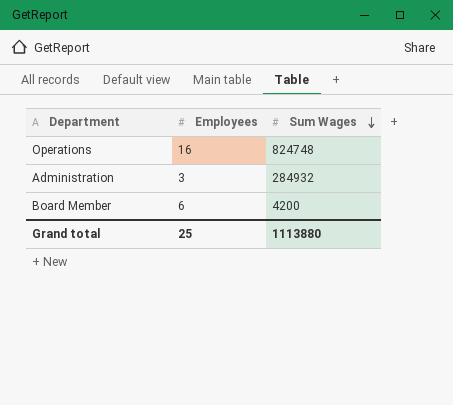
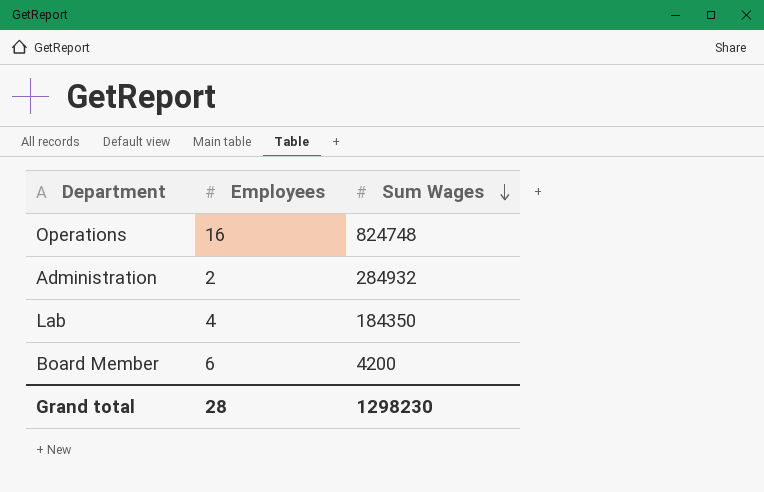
Administration | Employees: 3 -> 2
row Lab: none -> 4 | 184350
Grand total | Employees: 25 -> 28
Grand total | Sum Wages: 1113880 -> 1298230

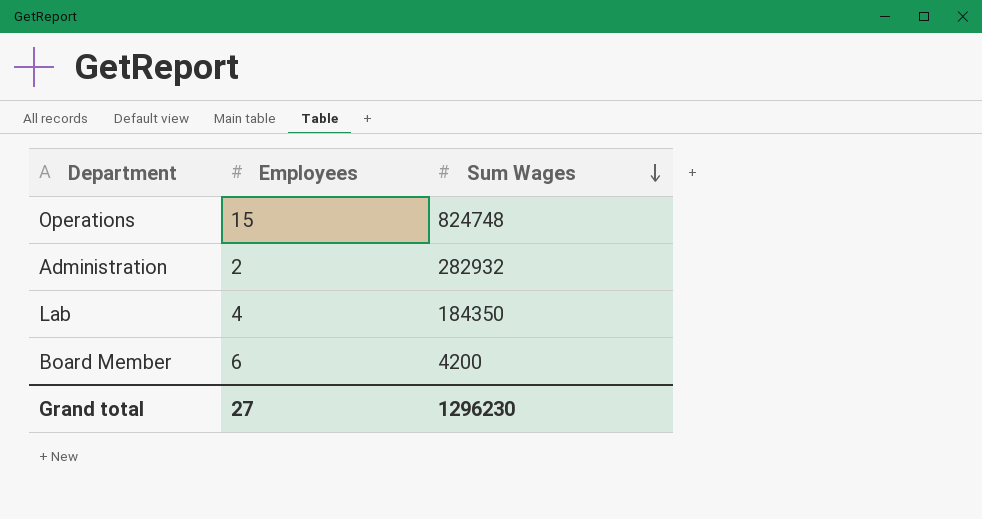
Operations | Employees: 16 -> 15
Administration | Sum Wages: 284932 -> 282932
Grand total | Employees: 28 -> 27
Grand total | Sum Wages: 1298230 -> 1296230

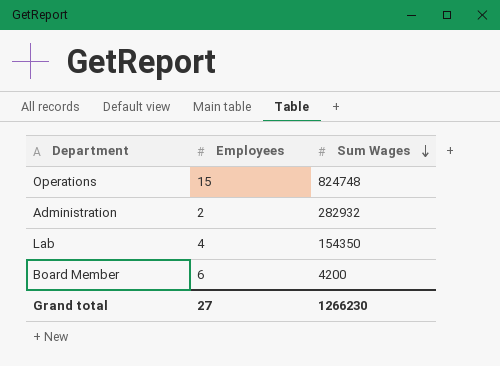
Lab | Sum Wages: 184350 -> 154350
Grand total | Sum Wages: 1296230 -> 1266230

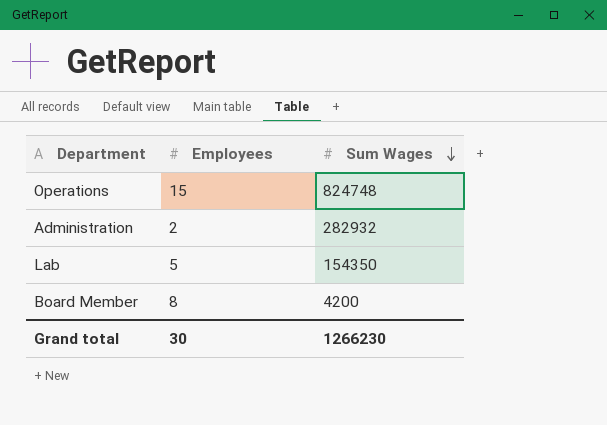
Lab | Employees: 4 -> 5
Board Member | Employees: 6 -> 8
Grand total | Employees: 27 -> 30

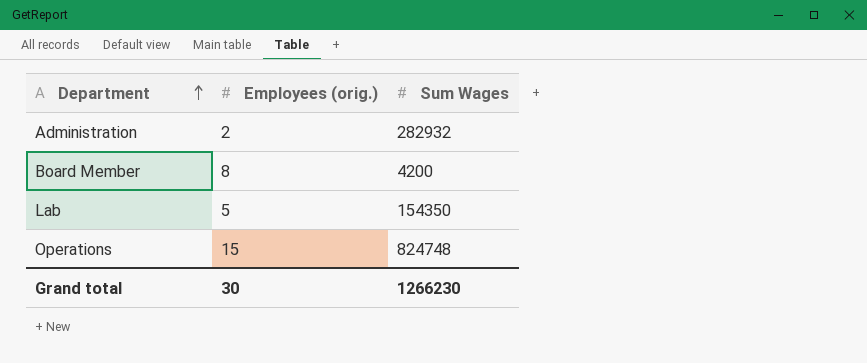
row order: Sum Wages descending -> Department ascending
column name: Employees -> Employees (orig.)

